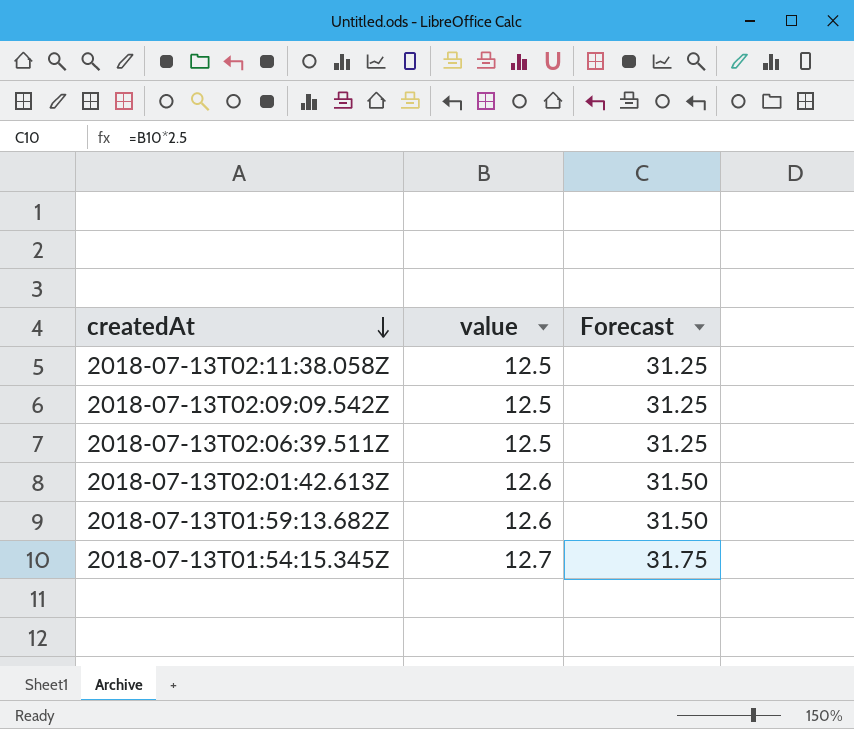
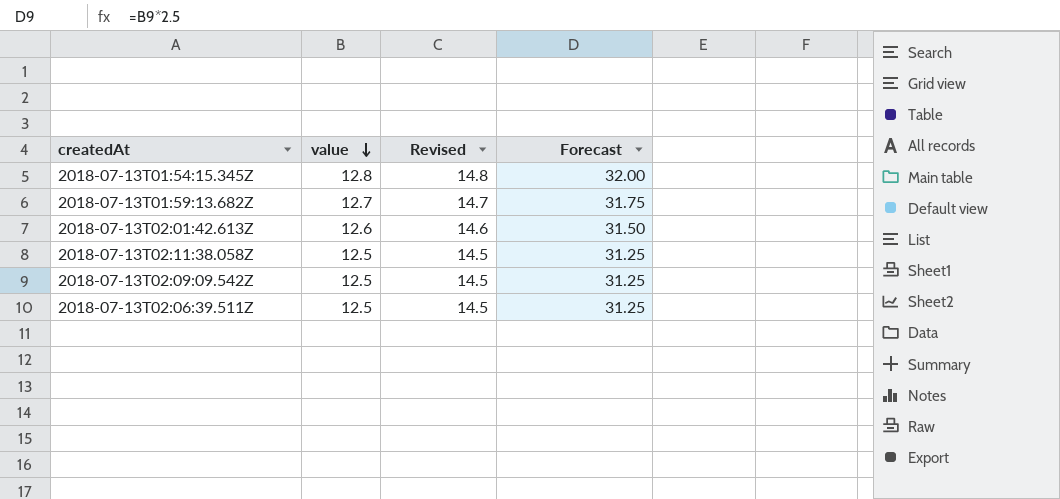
row order: createdAt descending -> value descending
column Revised | formula: none -> [value] + 2
2018-07-13T01:54:15.345Z | value: 12.7 -> 12.8
2018-07-13T01:54:15.345Z | Forecast: 31.75 -> 32.00
2018-07-13T01:59:13.682Z | value: 12.6 -> 12.7
2018-07-13T01:59:13.682Z | Forecast: 31.50 -> 31.75

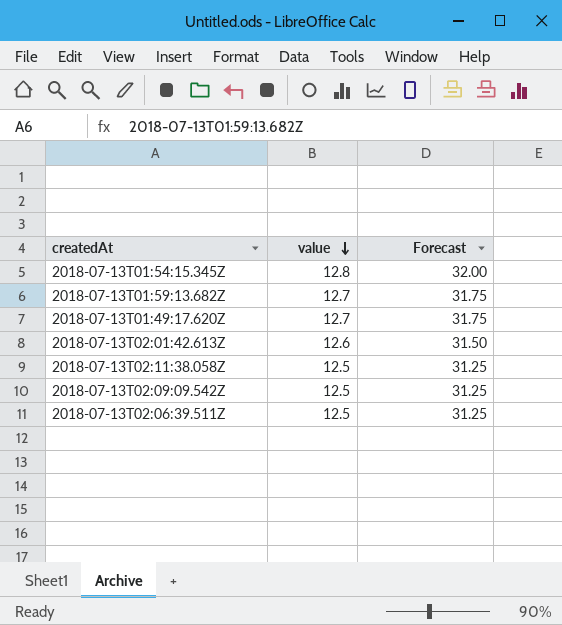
column Revised | formula: [value] + 2 -> none
row 2018-07-13T01:49:17.620Z: none -> 12.7 | 31.75

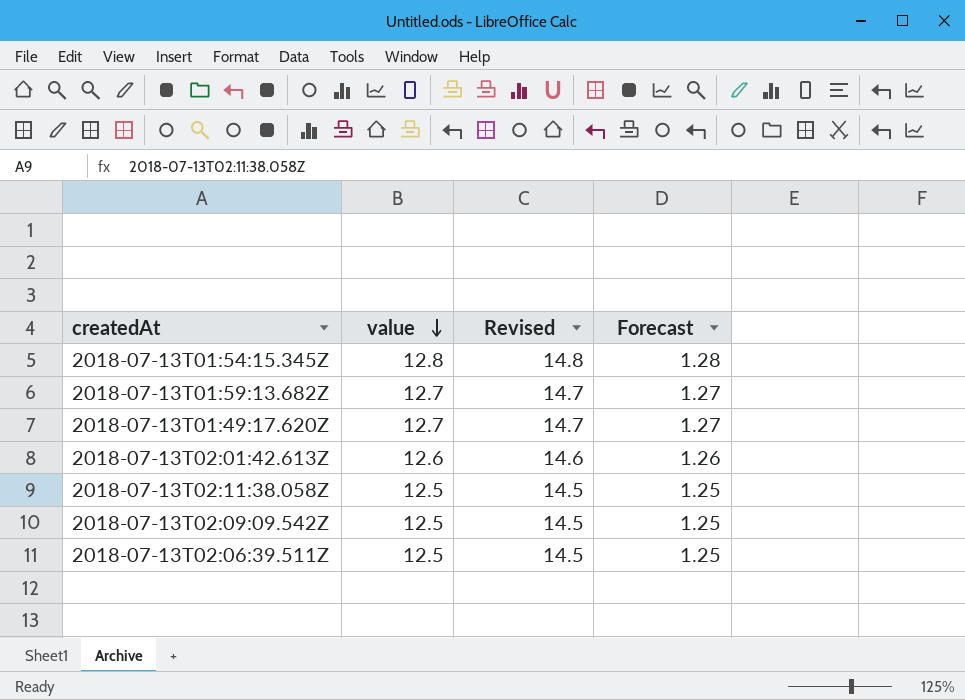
column Revised | formula: none -> [value] + 2
column Forecast | formula: [value] * 2.5 -> [value] * 0.1

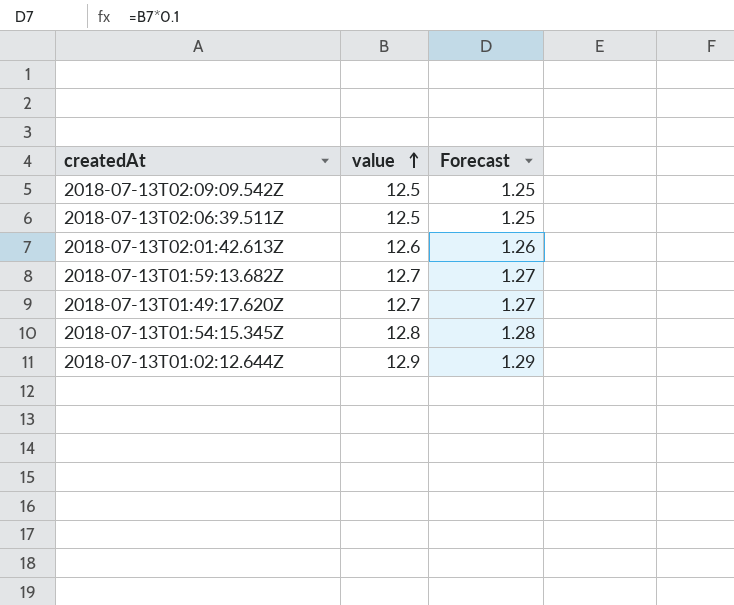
row order: value descending -> value ascending
column Revised | formula: [value] + 2 -> none
row 2018-07-13T02:11:38.058Z: 12.5 | 14.5 | 1.25 -> none
row 2018-07-13T01:02:12.644Z: none -> 12.9 | 1.29

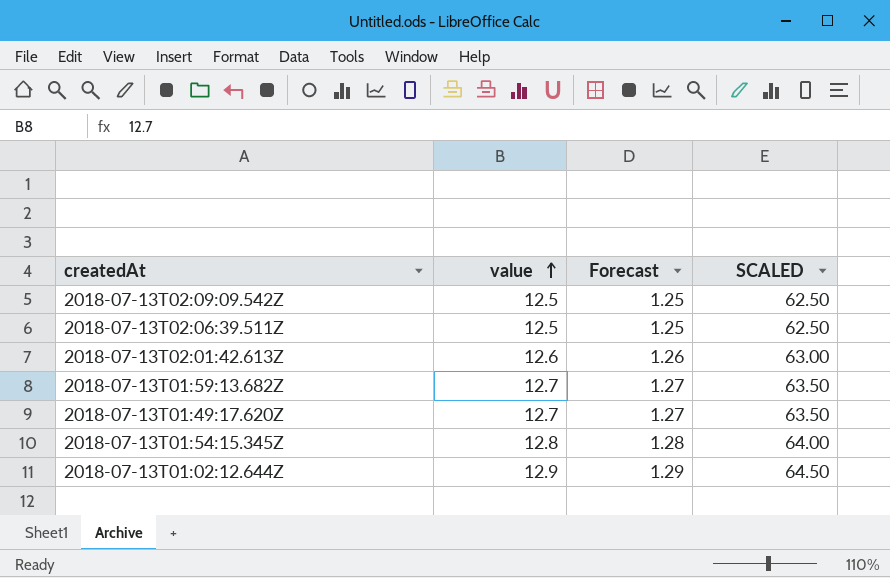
column SCALED | formula: none -> [value] * 5

